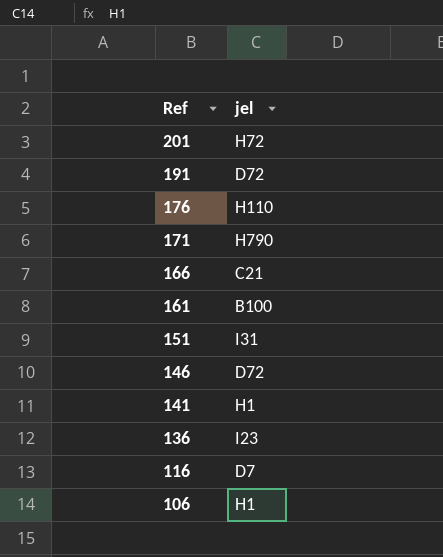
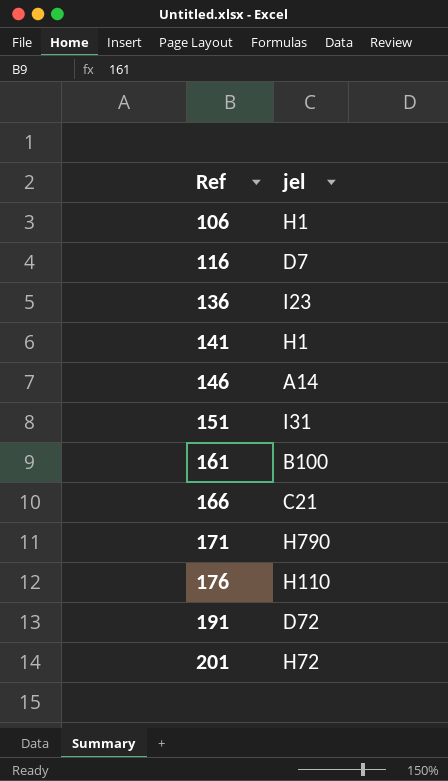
row order: Ref descending -> Ref ascending
146 | jel: D72 -> A14

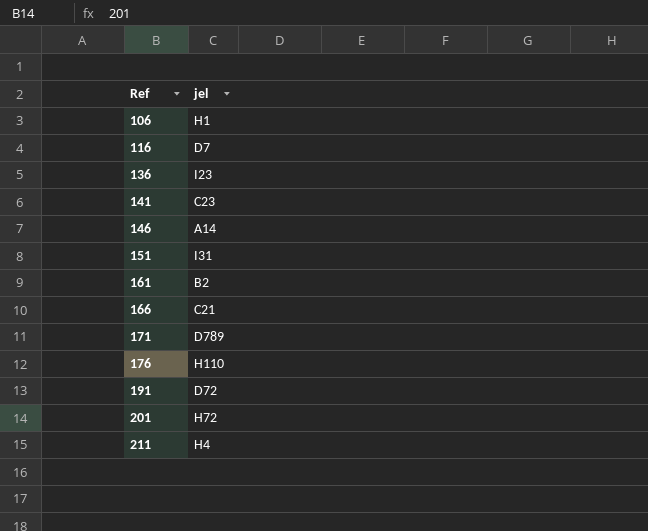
141 | jel: H1 -> C23
161 | jel: B100 -> B2
171 | jel: H790 -> D789
row 211: none -> H4

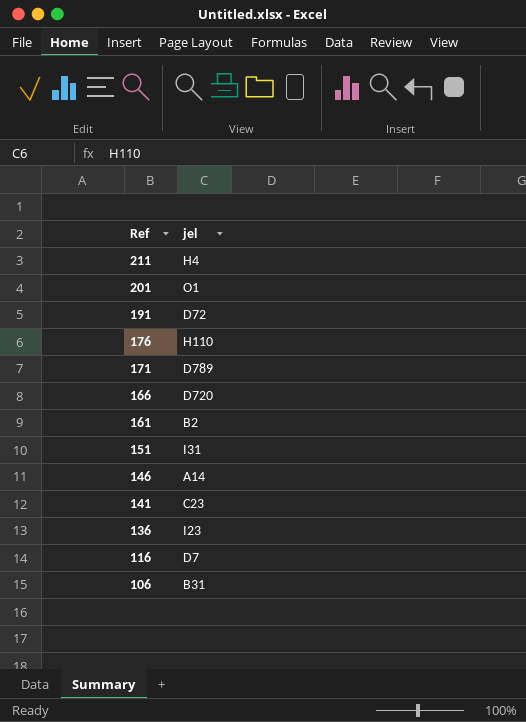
row order: Ref ascending -> Ref descending
201 | jel: H72 -> O1
166 | jel: C21 -> D720
106 | jel: H1 -> B31

